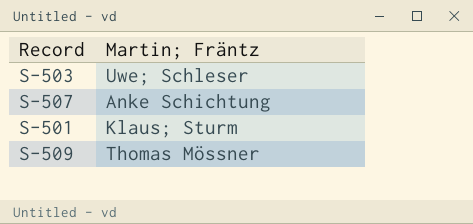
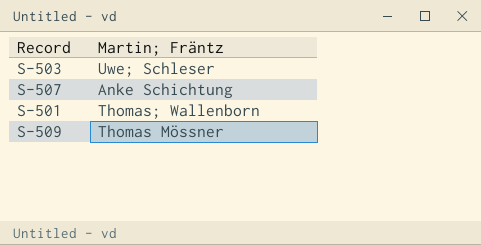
S-501 | Martin; Fräntz: Klaus; Sturm -> Thomas; Wallenborn

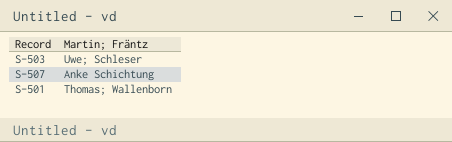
row S-509: Thomas Mössner -> none

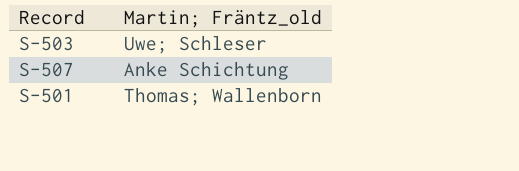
column name: Martin; Fräntz -> Martin; Fräntz_old

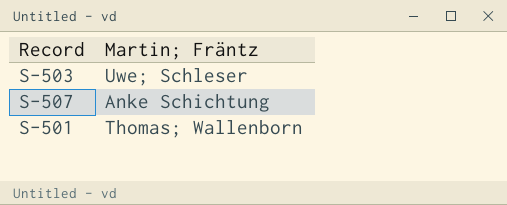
column name: Martin; Fräntz_old -> Martin; Fräntz

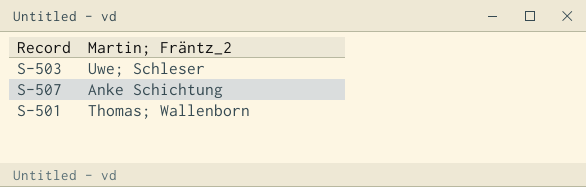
column name: Martin; Fräntz -> Martin; Fräntz_2

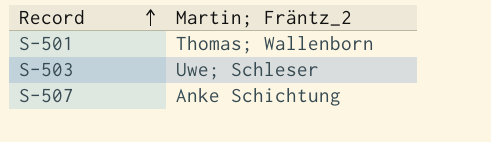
row order: none -> Record ascending

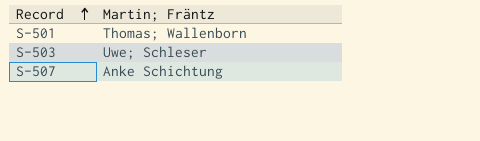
column name: Martin; Fräntz_2 -> Martin; Fräntz

